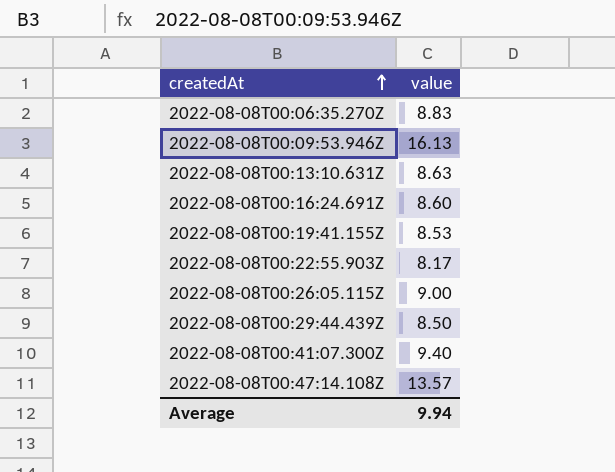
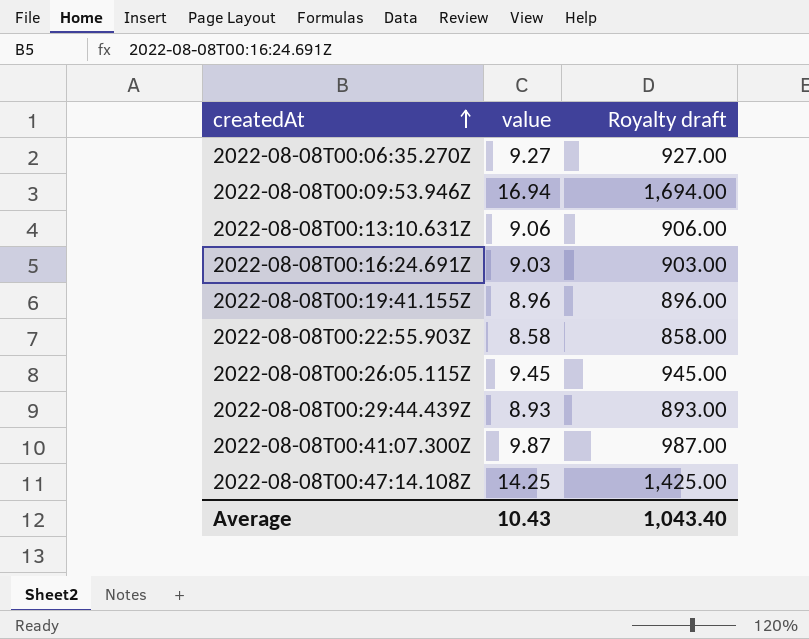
column Royalty draft | formula: none -> [value] * 100
2022-08-08T00:06:35.270Z | value: 8.83 -> 9.27
2022-08-08T00:09:53.946Z | value: 16.13 -> 16.94
2022-08-08T00:13:10.631Z | value: 8.63 -> 9.06
2022-08-08T00:16:24.691Z | value: 8.60 -> 9.03
2022-08-08T00:19:41.155Z | value: 8.53 -> 8.96
2022-08-08T00:22:55.903Z | value: 8.17 -> 8.58
2022-08-08T00:26:05.115Z | value: 9.00 -> 9.45
2022-08-08T00:29:44.439Z | value: 8.50 -> 8.93
2022-08-08T00:41:07.300Z | value: 9.40 -> 9.87
2022-08-08T00:47:14.108Z | value: 13.57 -> 14.25
Average | value: 9.94 -> 10.43

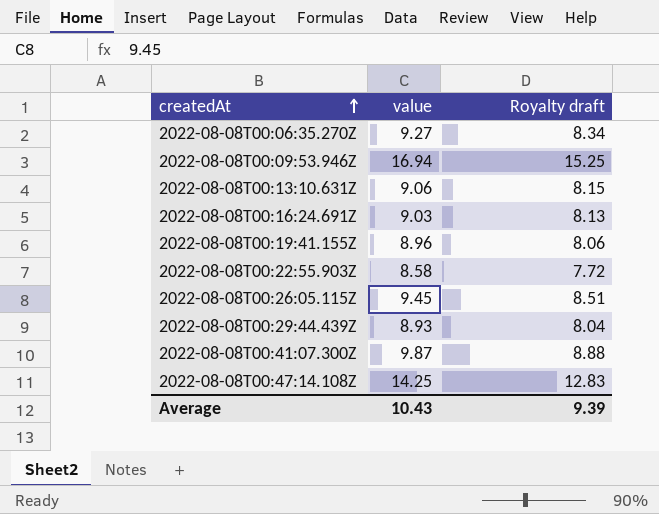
column Royalty draft | formula: [value] * 100 -> [value] * 0.9
Average | Royalty draft: 1,043.40 -> 9.39

